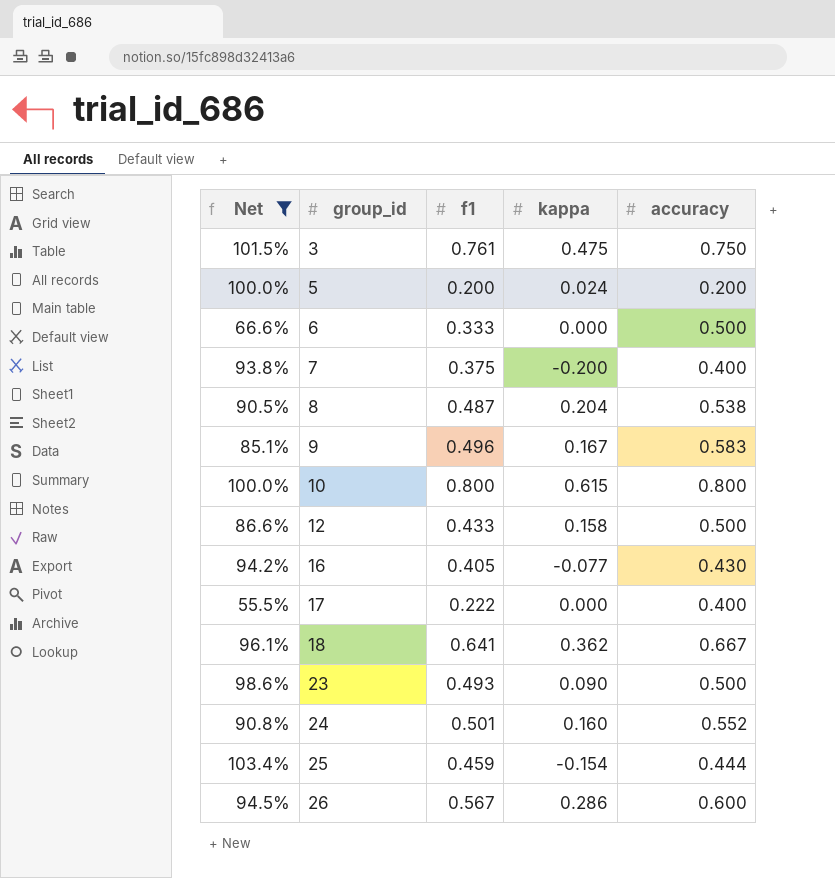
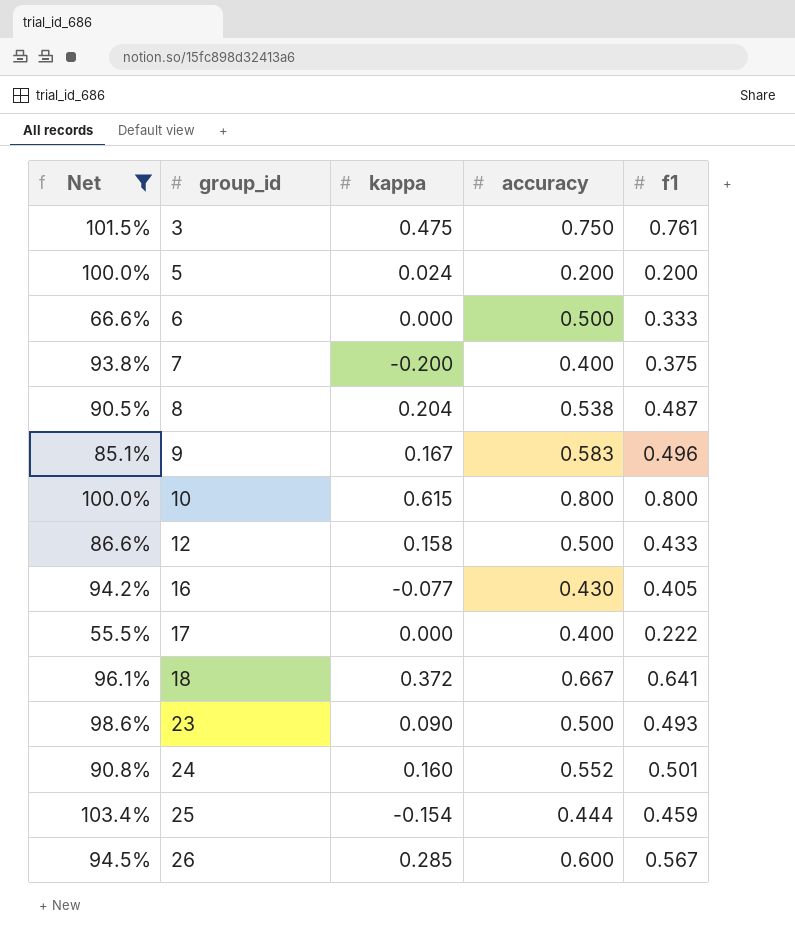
column f1 | position: 3 -> 5
18 | kappa: 0.362 -> 0.372
26 | kappa: 0.286 -> 0.285

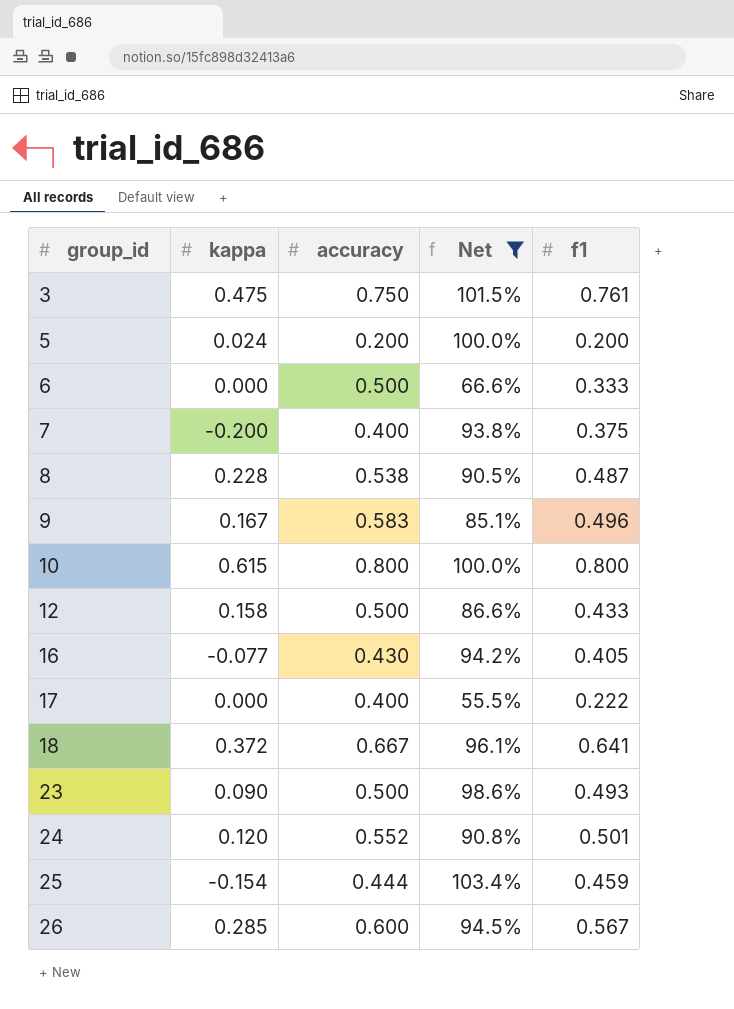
column Net | position: 1 -> 4
8 | kappa: 0.204 -> 0.228
24 | kappa: 0.160 -> 0.120

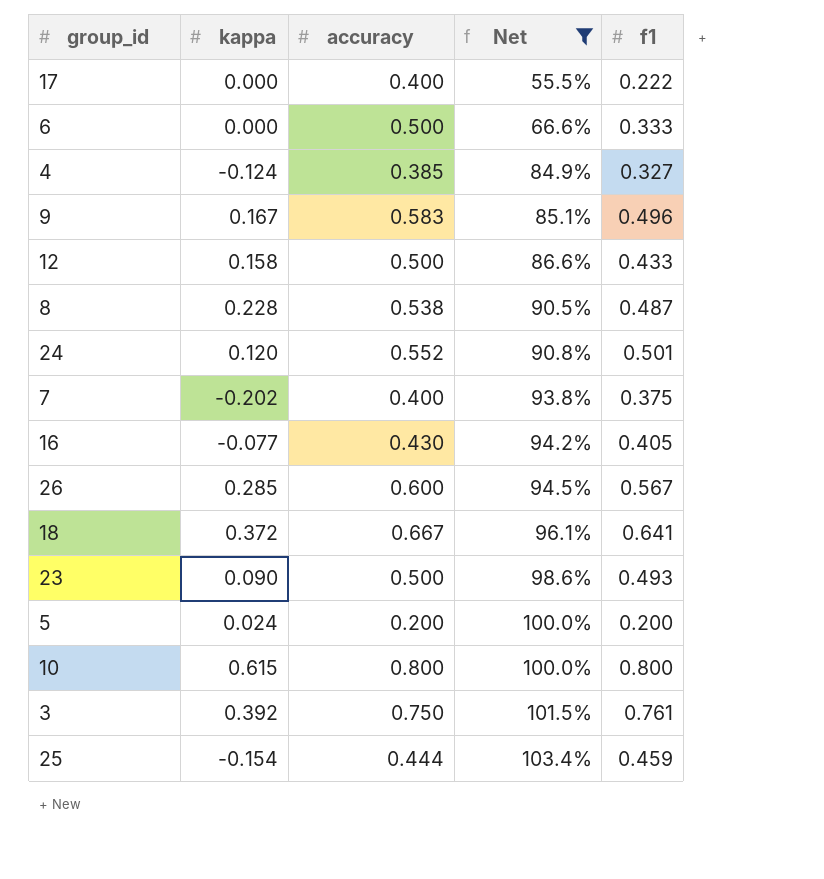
row order: group_id ascending -> Net ascending
row 4: none -> -0.124 | 0.385 | 84.9% | 0.327
7 | kappa: -0.200 -> -0.202
3 | kappa: 0.475 -> 0.392

